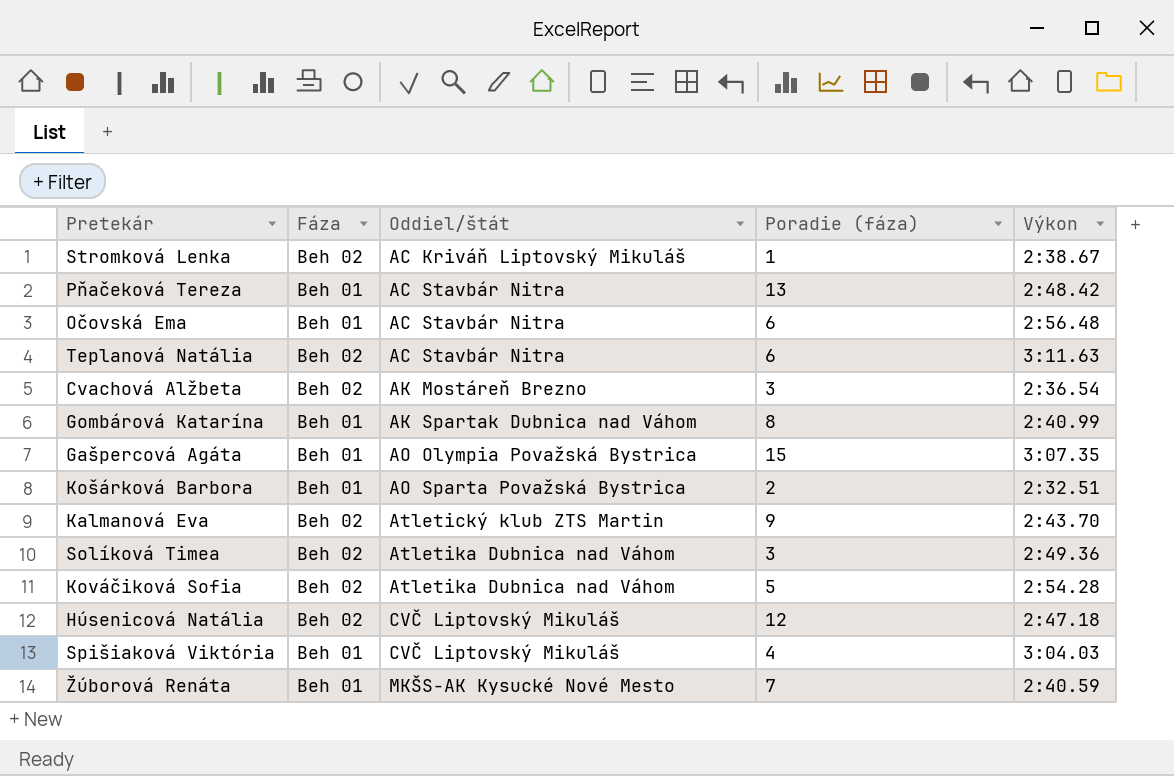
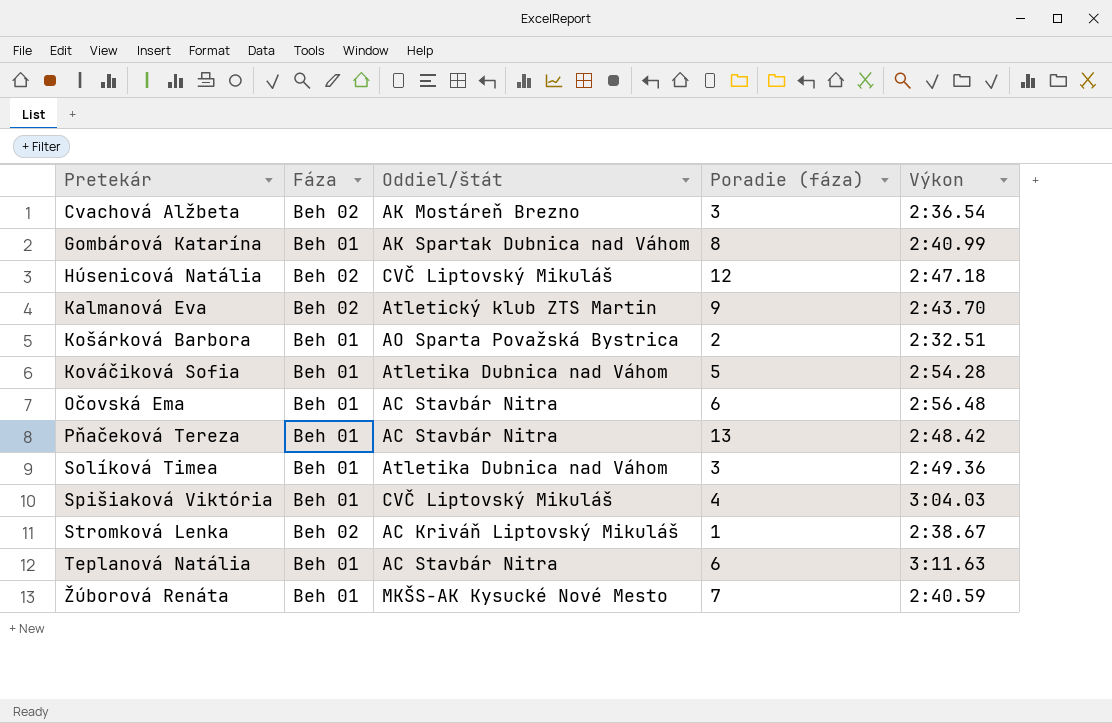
row order: Oddiel/štát ascending -> Pretekár ascending
row Gašpercová Agáta: Beh 01 | AO Olympia Považská Bystrica | 15 | 3:07.35 -> none
Kováčiková Sofia | Fáza: Beh 02 -> Beh 01
Solíková Timea | Fáza: Beh 02 -> Beh 01
Teplanová Natália | Fáza: Beh 02 -> Beh 01

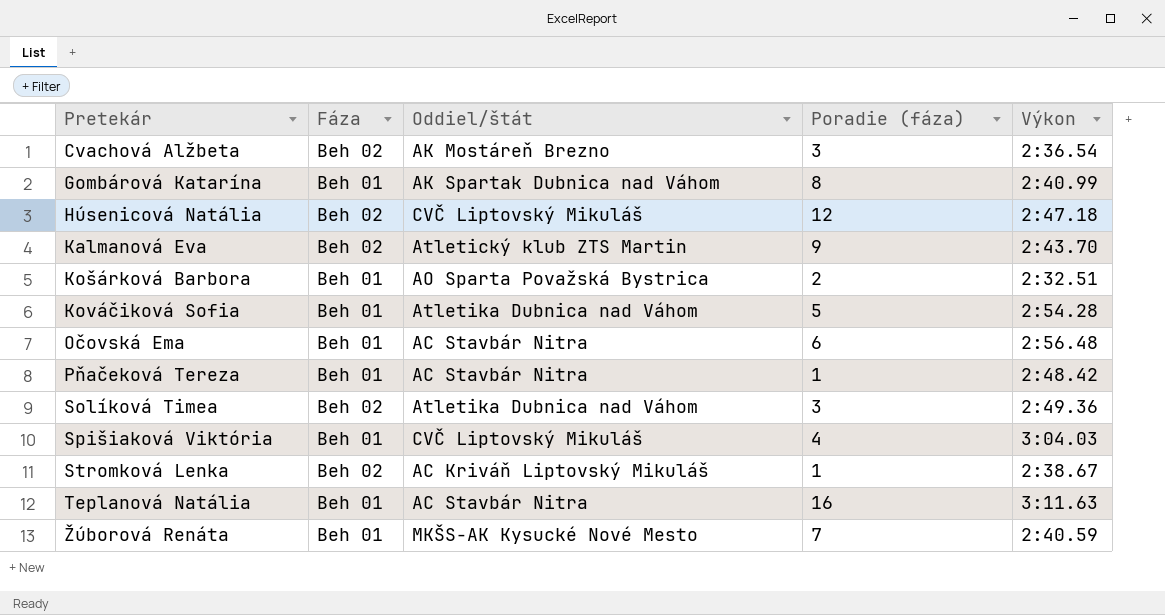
Pňačeková Tereza | Poradie (fáza): 13 -> 1
Solíková Timea | Fáza: Beh 01 -> Beh 02
Teplanová Natália | Poradie (fáza): 6 -> 16

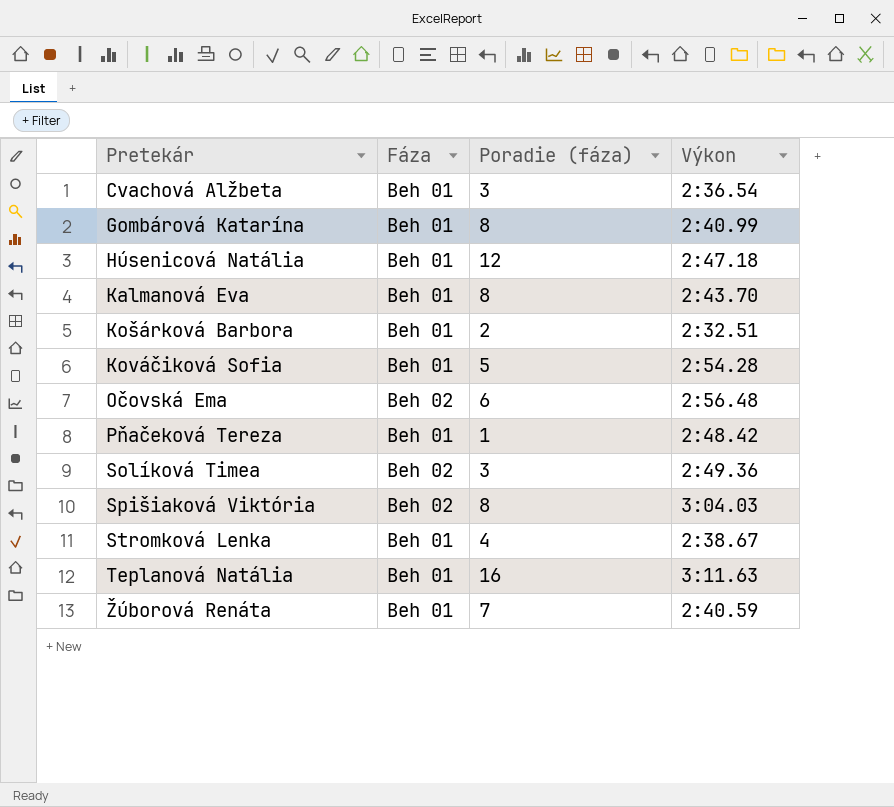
column Oddiel/štát | position: 3 -> none
Cvachová Alžbeta | Fáza: Beh 02 -> Beh 01
Húsenicová Natália | Fáza: Beh 02 -> Beh 01
Kalmanová Eva | Fáza: Beh 02 -> Beh 01
Kalmanová Eva | Poradie (fáza): 9 -> 8
Očovská Ema | Fáza: Beh 01 -> Beh 02
Spišiaková Viktória | Fáza: Beh 01 -> Beh 02
Spišiaková Viktória | Poradie (fáza): 4 -> 8
Stromková Lenka | Fáza: Beh 02 -> Beh 01
Stromková Lenka | Poradie (fáza): 1 -> 4

